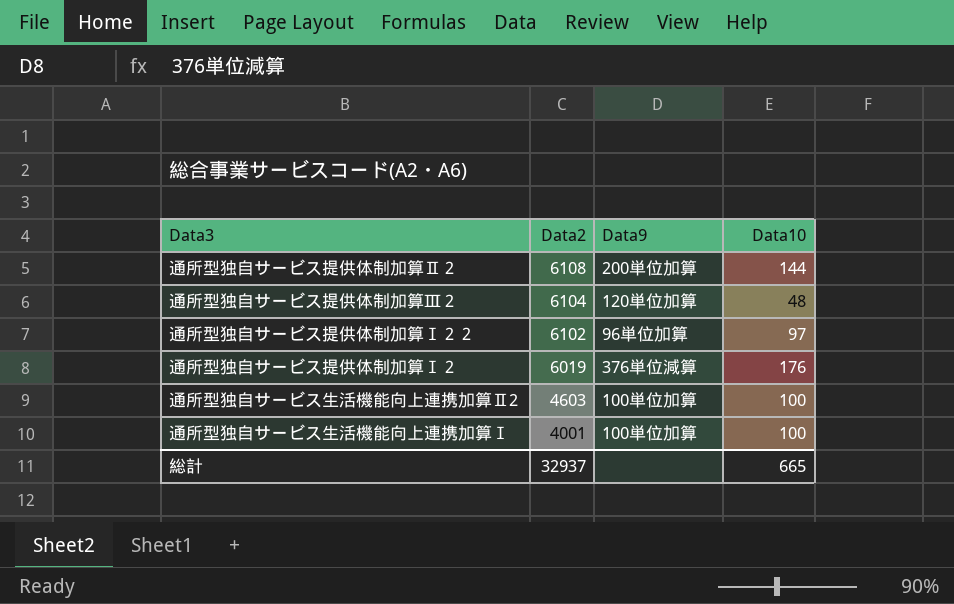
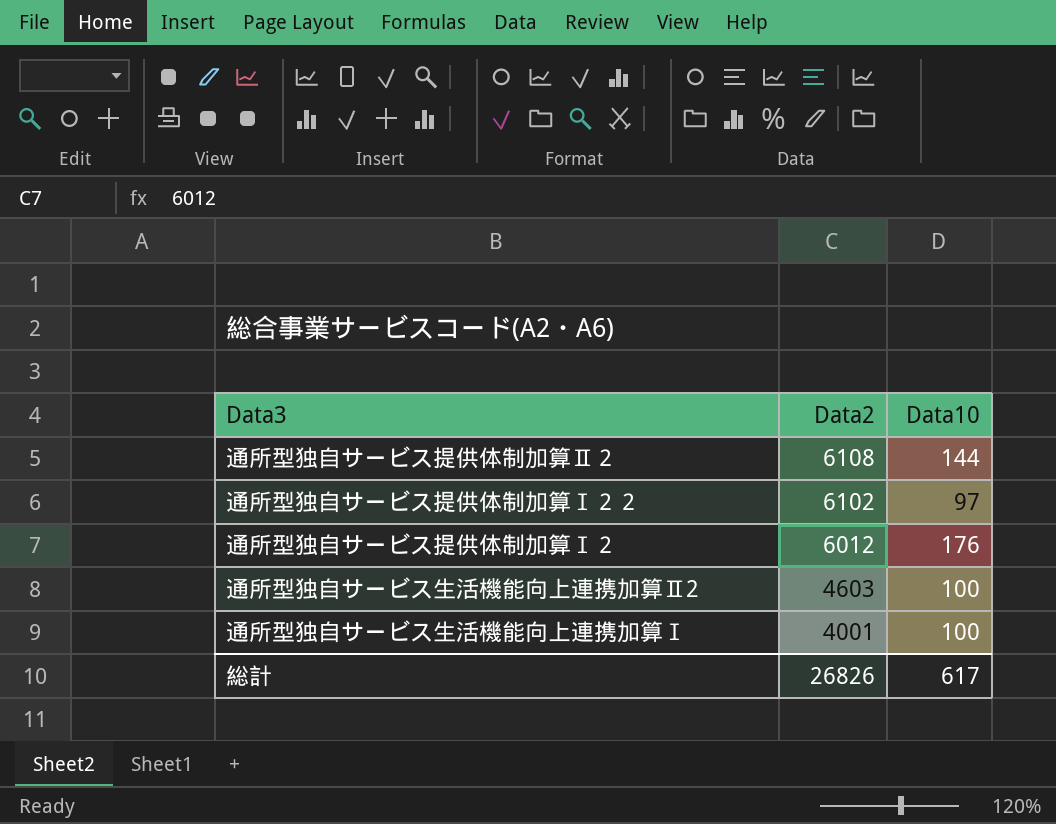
column Data9 | position: 3 -> none
row 通所型独自サービス提供体制加算Ⅲ２: 6104 | 120単位加算 | 48 -> none
通所型独自サービス提供体制加算Ⅰ２ | Data2: 6019 -> 6012
総計 | Data2: 32937 -> 26826
総計 | Data10: 665 -> 617

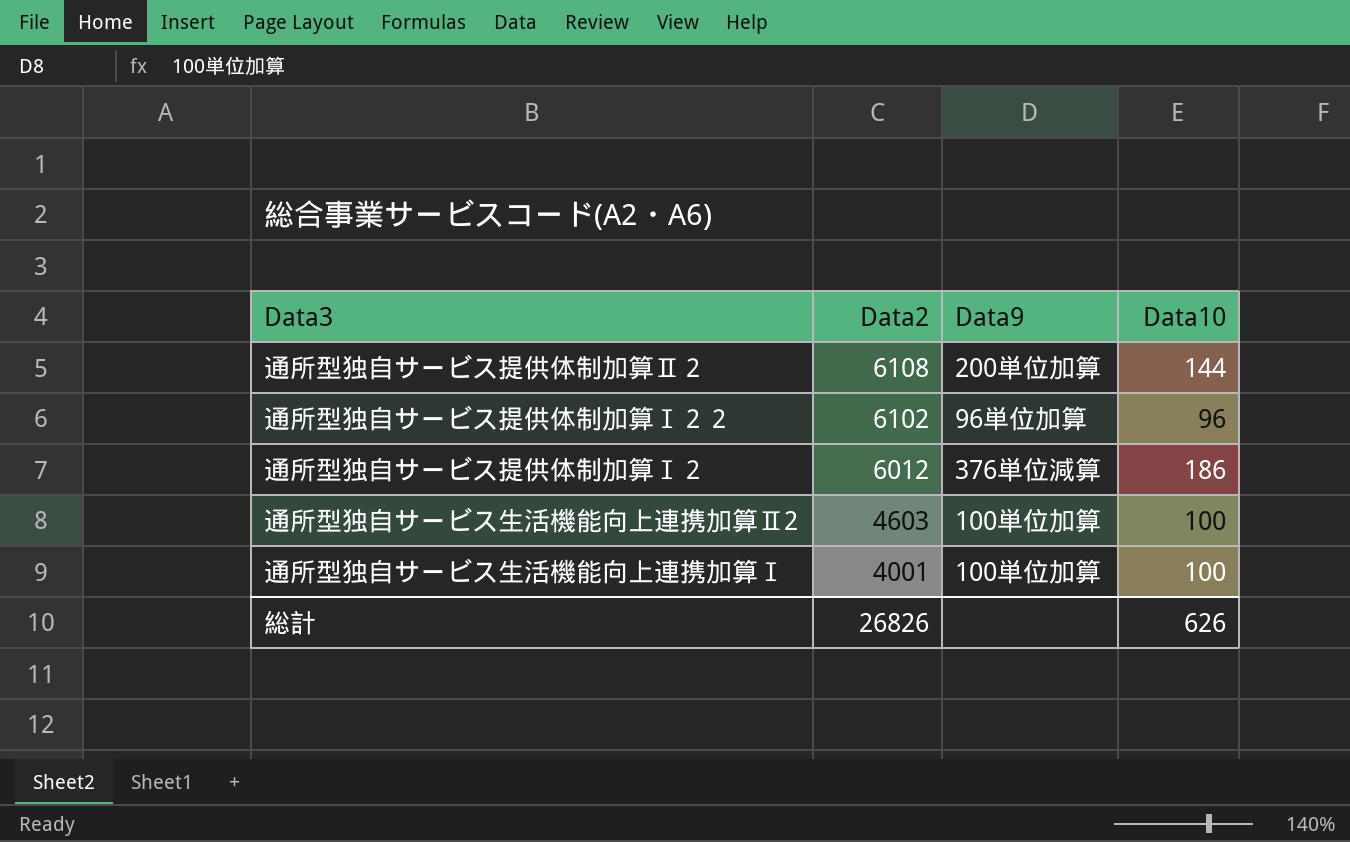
column Data9 | position: none -> 3
通所型独自サービス提供体制加算Ⅰ２２ | Data10: 97 -> 96
通所型独自サービス提供体制加算Ⅰ２ | Data10: 176 -> 186
総計 | Data10: 617 -> 626

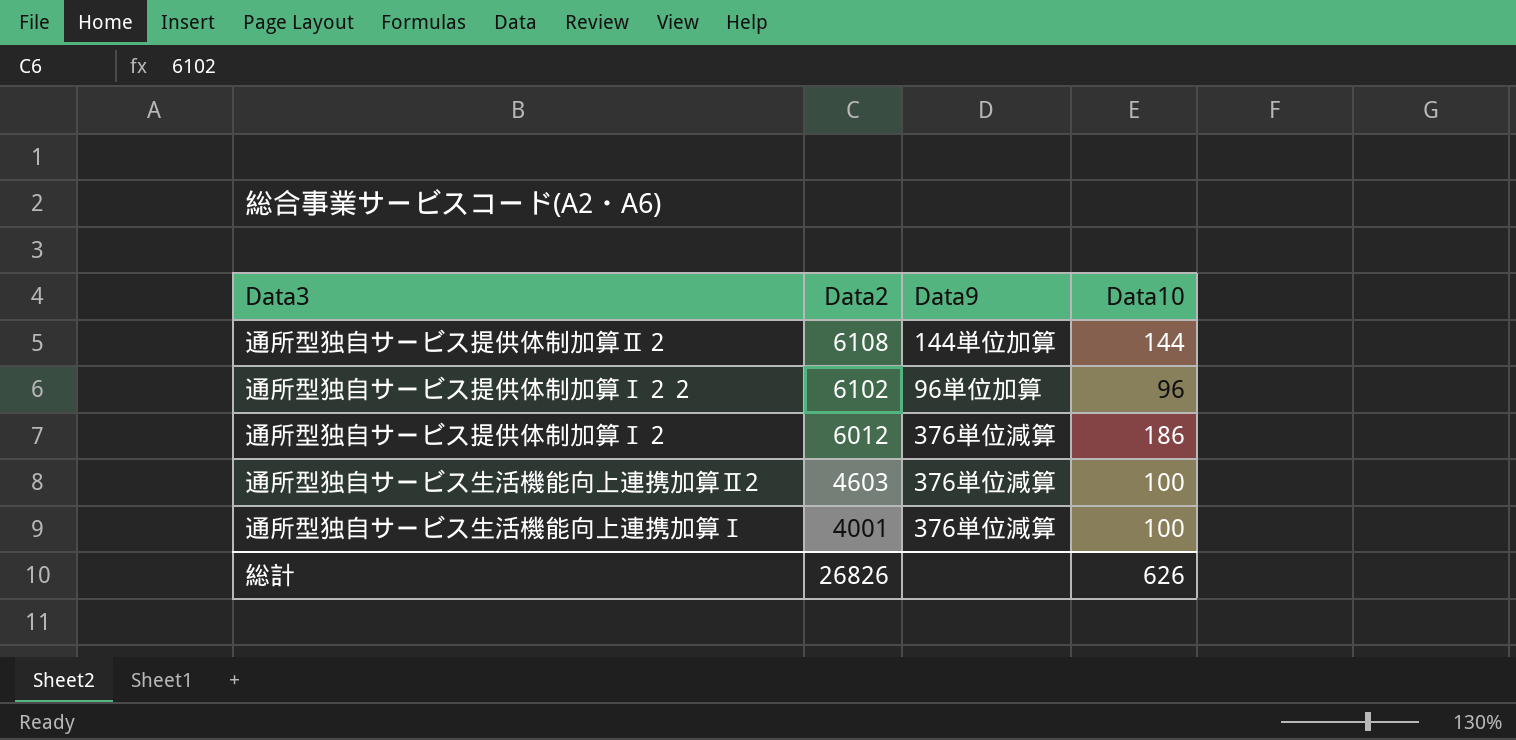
通所型独自サービス提供体制加算Ⅱ２ | Data9: 200単位加算 -> 144単位加算
通所型独自サービス生活機能向上連携加算Ⅱ2 | Data9: 100単位加算 -> 376単位減算
通所型独自サービス生活機能向上連携加算Ⅰ | Data9: 100単位加算 -> 376単位減算

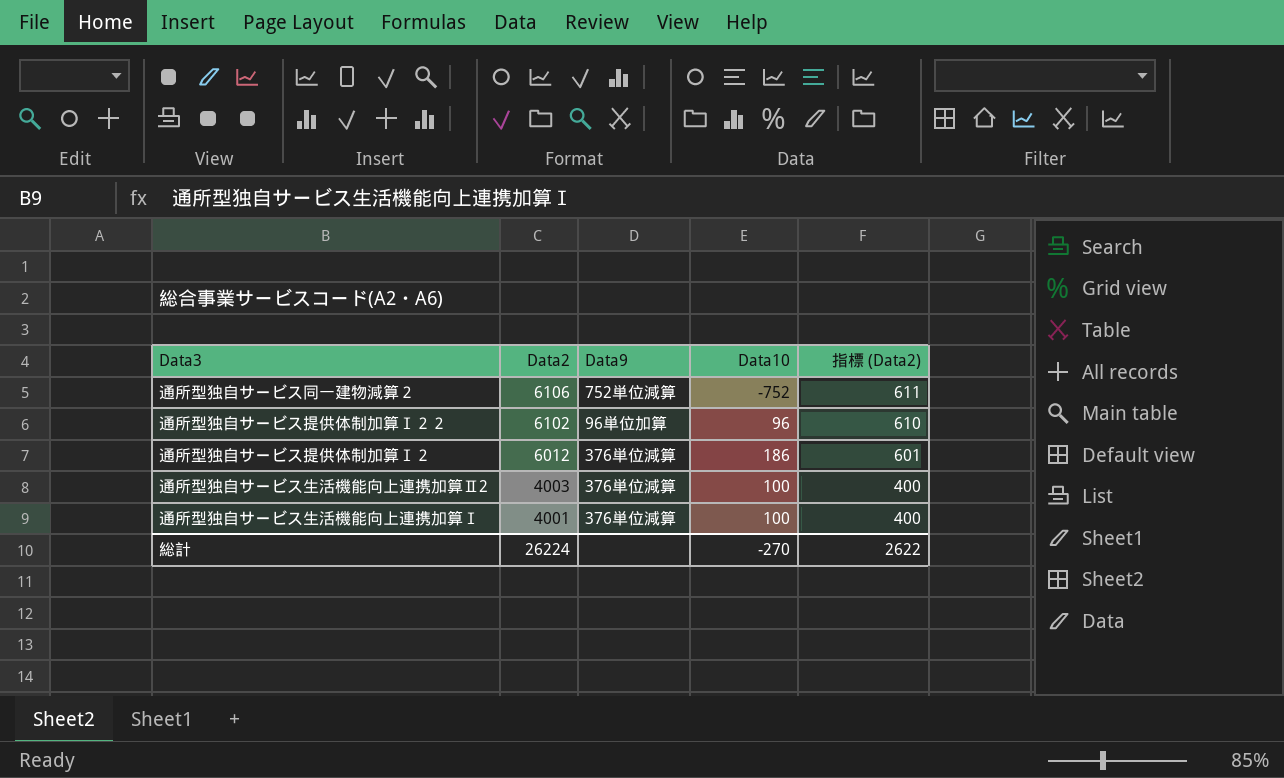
column 指標 (Data2) | formula: none -> [Data2] * 0.1
row 通所型独自サービス提供体制加算Ⅱ２: 6108 | 144単位加算 | 144 -> none
row 通所型独自サービス同一建物減算２: none -> 6106 | 752単位減算 | -752 | 611
通所型独自サービス生活機能向上連携加算Ⅱ2 | Data2: 4603 -> 4003
総計 | Data2: 26826 -> 26224
総計 | Data10: 626 -> -270

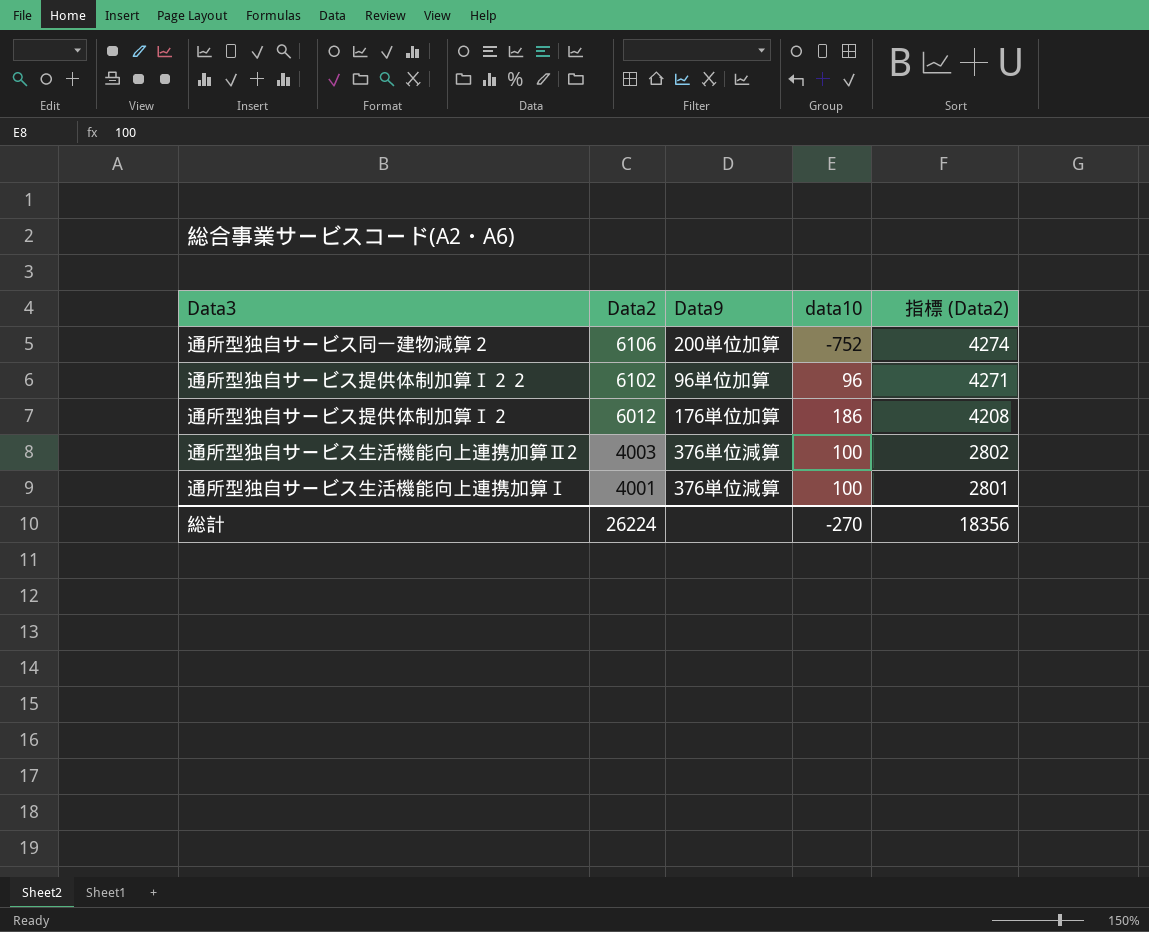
column name: Data10 -> data10
column 指標 (Data2) | formula: [Data2] * 0.1 -> [Data2] * 0.7
通所型独自サービス同一建物減算２ | Data9: 752単位減算 -> 200単位加算
通所型独自サービス提供体制加算Ⅰ２ | Data9: 376単位減算 -> 176単位加算
総計 | 指標 (Data2): 2622 -> 18356

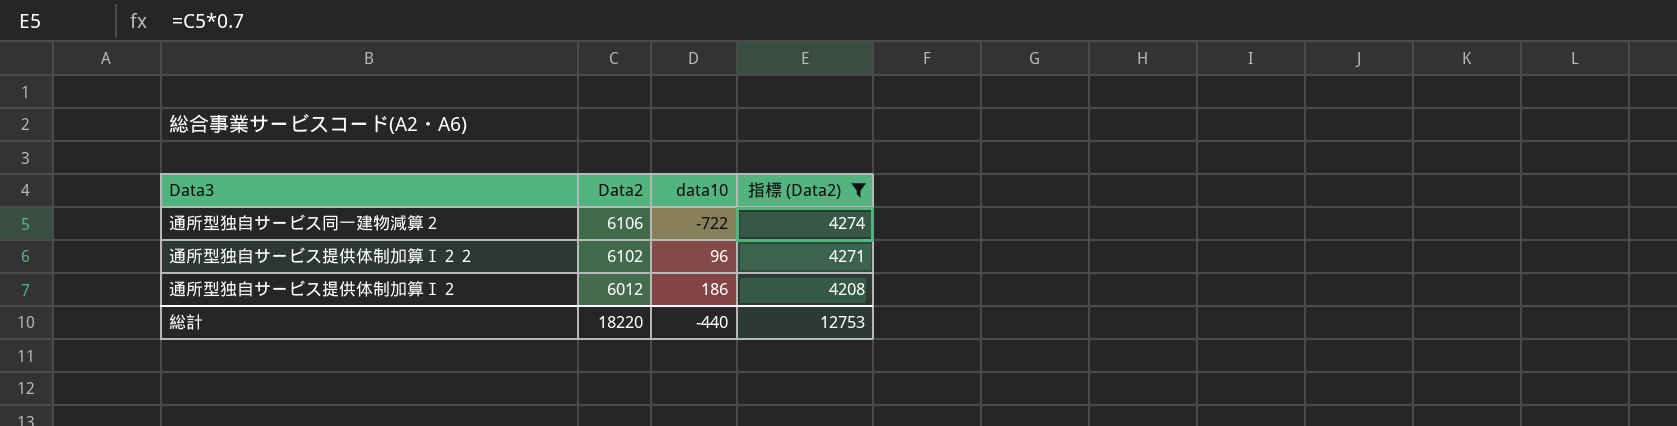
filter: none -> 指標 (Data2) >= 4208
column Data9 | position: 3 -> none
通所型独自サービス同一建物減算２ | data10: -752 -> -722
総計 | Data2: 26224 -> 18220
総計 | data10: -270 -> -440
総計 | 指標 (Data2): 18356 -> 12753

